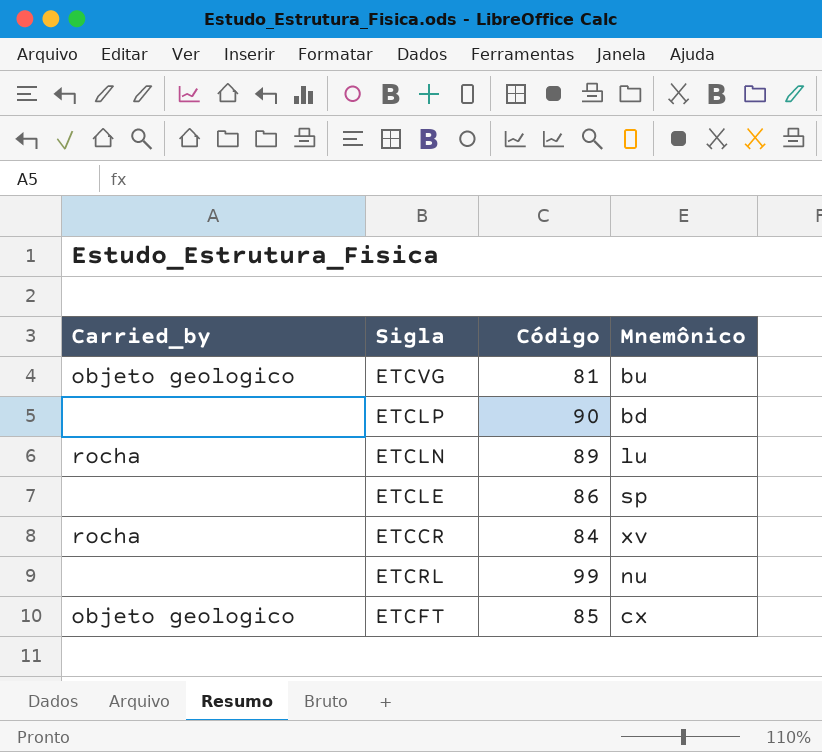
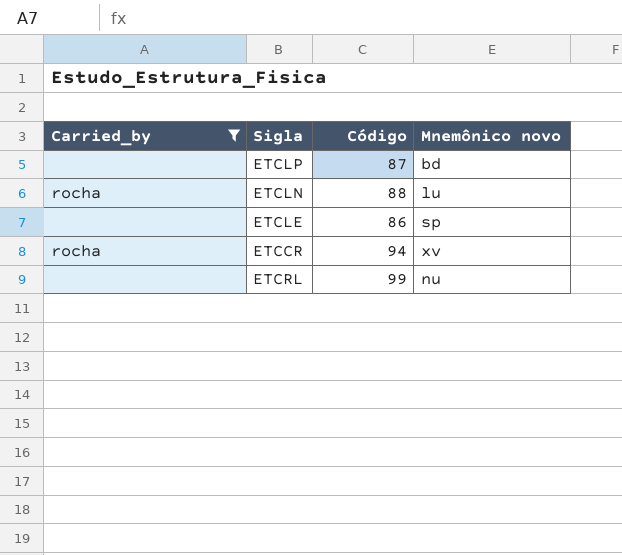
filter: none -> Carried_by != objeto geologico
column name: Mnemônico -> Mnemônico novo
ETCLP | Código: 90 -> 87
ETCLN | Código: 89 -> 88
ETCCR | Código: 84 -> 94

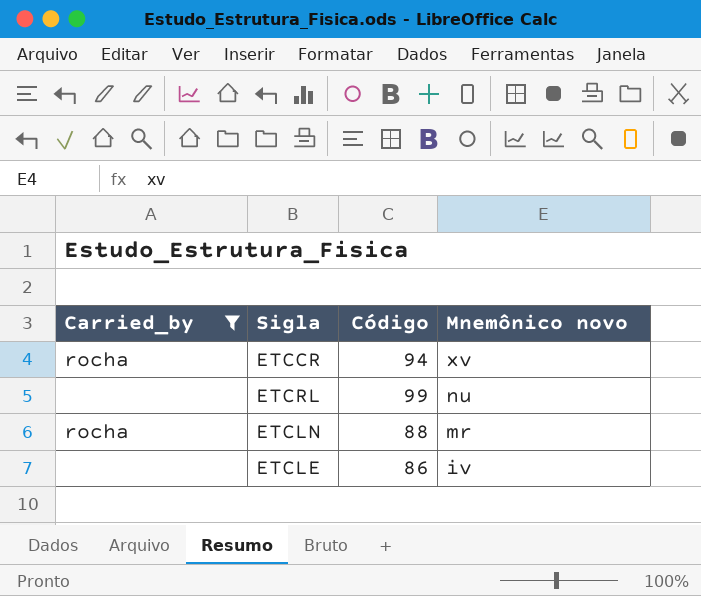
row order: none -> Mnemônico novo descending
row ETCLP: none | 87 | bd -> none
ETCLN | Mnemônico novo: lu -> mr
ETCLE | Mnemônico novo: sp -> iv

